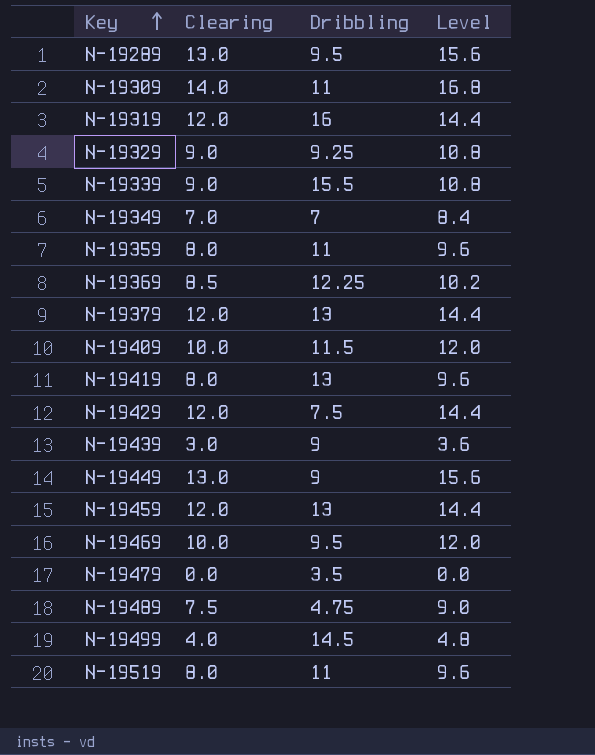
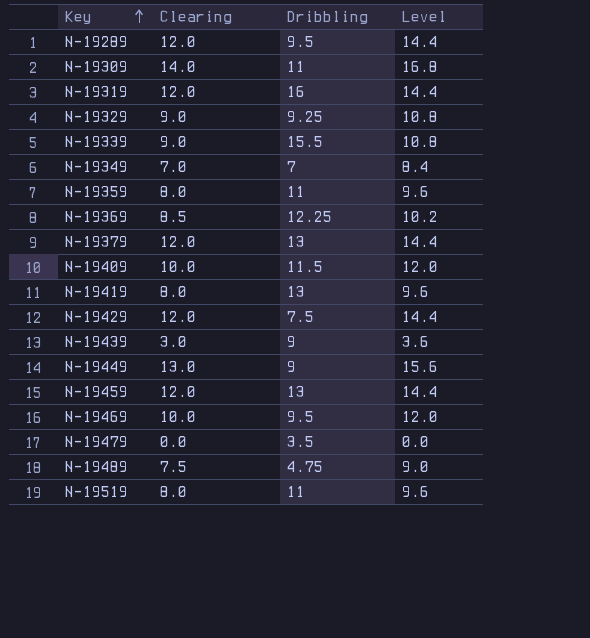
row N-19499: 4.0 | 14.5 | 4.8 -> none
N-19289 | Clearing: 13.0 -> 12.0
N-19289 | Level: 15.6 -> 14.4

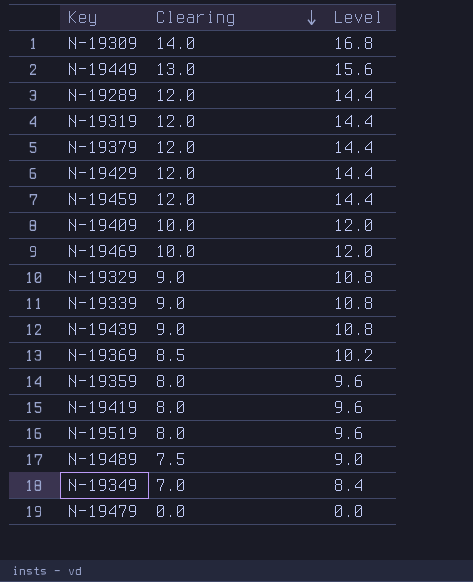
row order: Key ascending -> Clearing descending
column Dribbling | position: 3 -> none
N-19439 | Clearing: 3.0 -> 9.0
N-19439 | Level: 3.6 -> 10.8

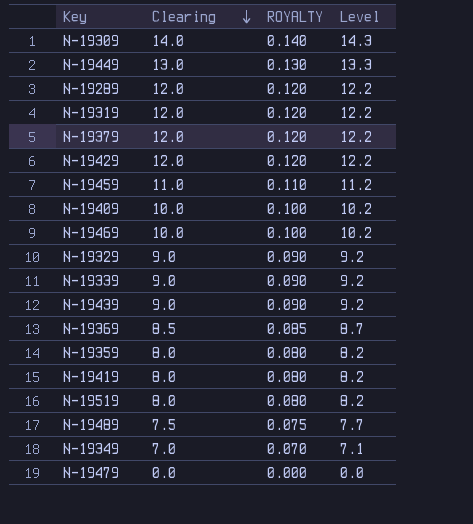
column ROYALTY | formula: none -> [Clearing] * 0.01
column Level | formula: [Clearing] * 1.2 -> [Clearing] * 1.02
N-19459 | Clearing: 12.0 -> 11.0

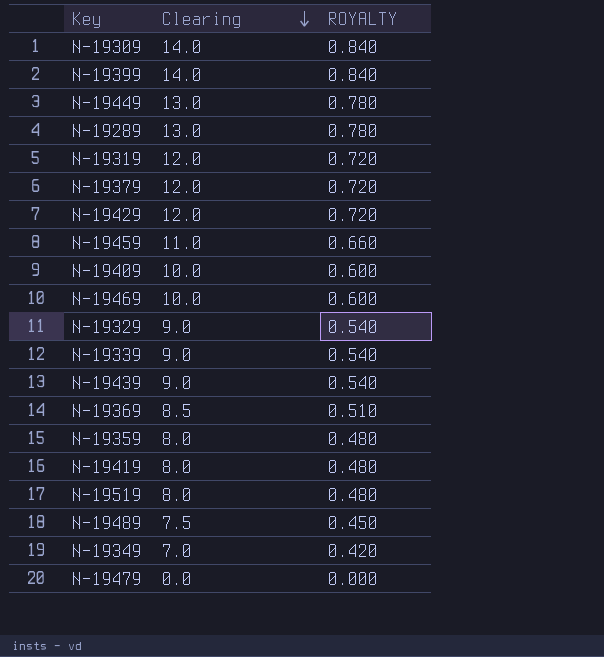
column Level | formula: [Clearing] * 1.02 -> none
column ROYALTY | formula: [Clearing] * 0.01 -> [Clearing] * 0.06
row N-19399: none -> 14.0 | 0.840
N-19289 | Clearing: 12.0 -> 13.0

